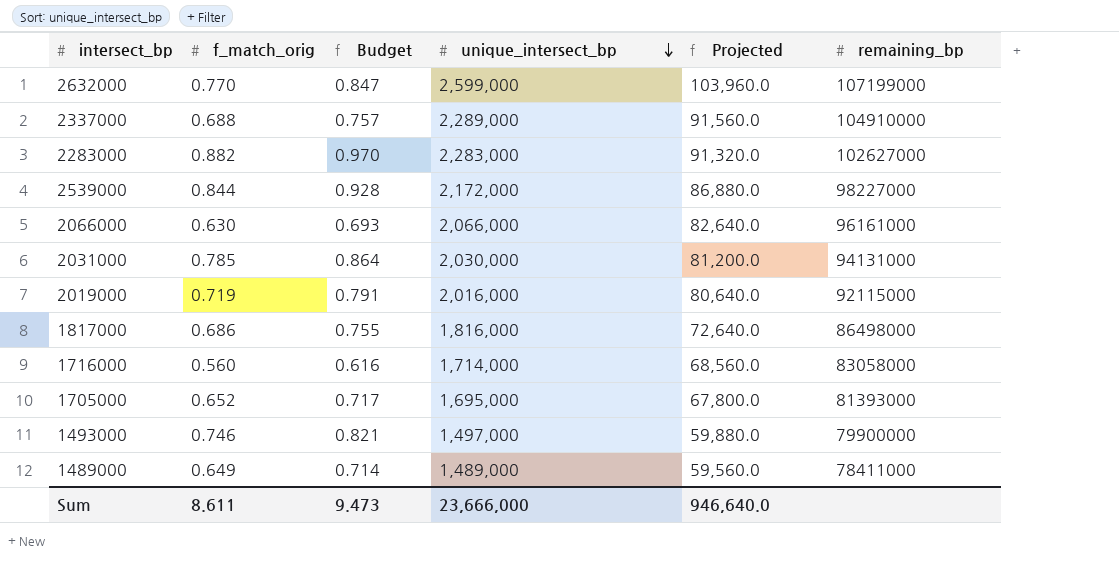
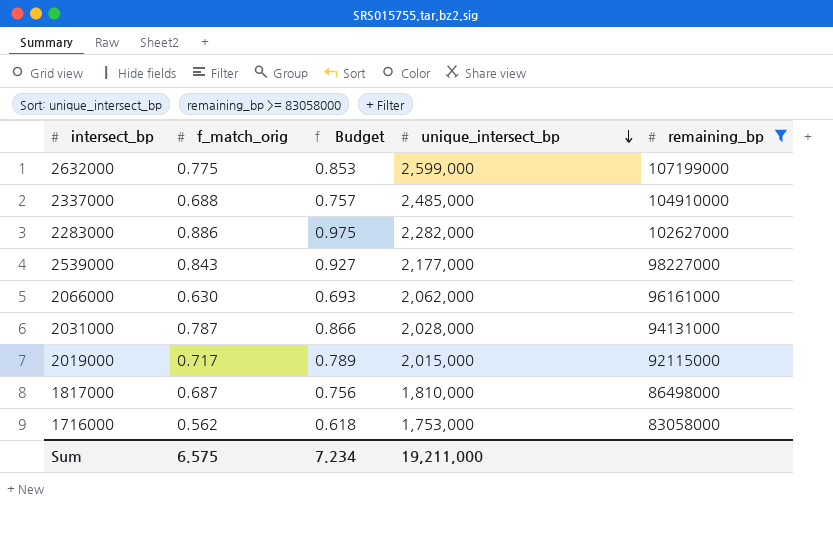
filter: none -> remaining_bp >= 83058000
column Projected | formula: [unique_intersect_bp] * 0.04 -> none
2632000 | f_match_orig: 0.770 -> 0.775
2632000 | Budget: 0.847 -> 0.853
2337000 | unique_intersect_bp: 2,289,000 -> 2,485,000
2283000 | f_match_orig: 0.882 -> 0.886
2283000 | Budget: 0.970 -> 0.975
2283000 | unique_intersect_bp: 2,283,000 -> 2,282,000
2539000 | f_match_orig: 0.844 -> 0.843
2539000 | Budget: 0.928 -> 0.927
2539000 | unique_intersect_bp: 2,172,000 -> 2,177,000
2066000 | unique_intersect_bp: 2,066,000 -> 2,062,000
2031000 | f_match_orig: 0.785 -> 0.787
2031000 | Budget: 0.864 -> 0.866
2031000 | unique_intersect_bp: 2,030,000 -> 2,028,000
2019000 | f_match_orig: 0.719 -> 0.717
2019000 | Budget: 0.791 -> 0.789
2019000 | unique_intersect_bp: 2,016,000 -> 2,015,000
1817000 | f_match_orig: 0.686 -> 0.687
1817000 | Budget: 0.755 -> 0.756
1817000 | unique_intersect_bp: 1,816,000 -> 1,810,000
1716000 | f_match_orig: 0.560 -> 0.562
1716000 | Budget: 0.616 -> 0.618
1716000 | unique_intersect_bp: 1,714,000 -> 1,753,000
Sum | f_match_orig: 8.611 -> 6.575
Sum | Budget: 9.473 -> 7.234
Sum | unique_intersect_bp: 23,666,000 -> 19,211,000

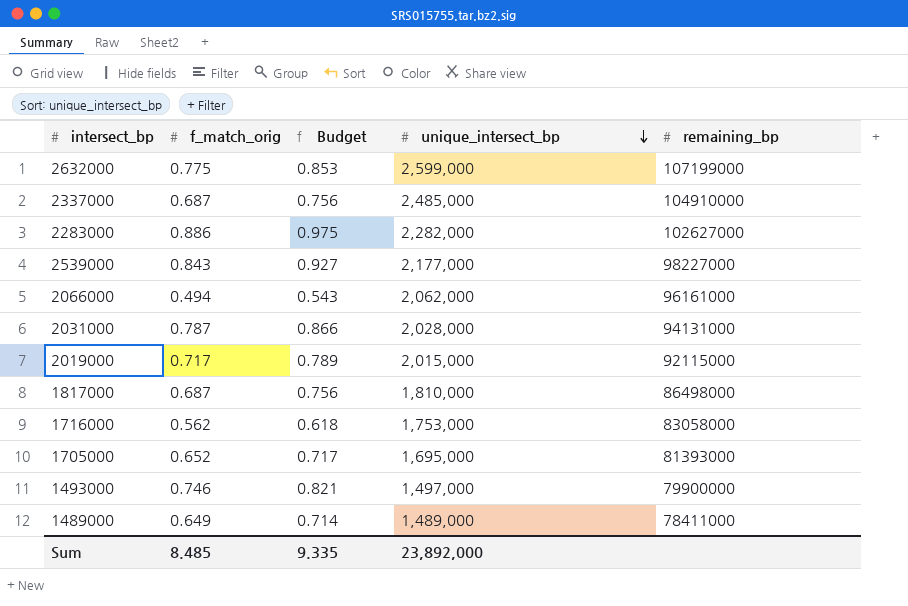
filter: remaining_bp >= 83058000 -> none
2337000 | f_match_orig: 0.688 -> 0.687
2337000 | Budget: 0.757 -> 0.756
2066000 | f_match_orig: 0.630 -> 0.494
2066000 | Budget: 0.693 -> 0.543
Sum | f_match_orig: 6.575 -> 8.485
Sum | Budget: 7.234 -> 9.335
Sum | unique_intersect_bp: 19,211,000 -> 23,892,000

